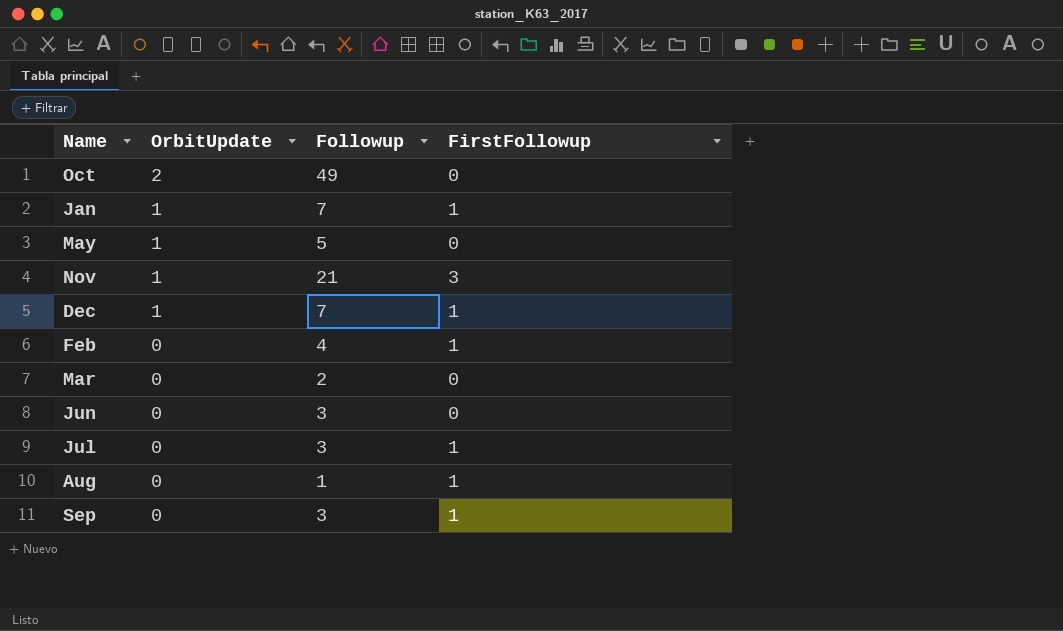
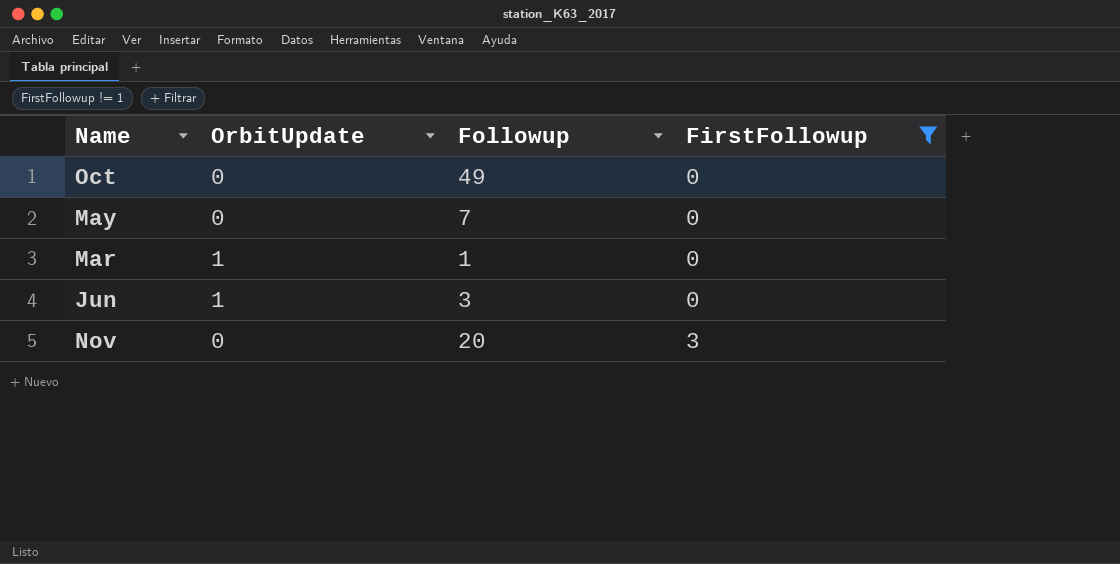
filter: none -> FirstFollowup != 1
row order: OrbitUpdate descending -> FirstFollowup ascending
Oct | OrbitUpdate: 2 -> 0
May | OrbitUpdate: 1 -> 0
May | Followup: 5 -> 7
Mar | OrbitUpdate: 0 -> 1
Mar | Followup: 2 -> 1
Jun | OrbitUpdate: 0 -> 1
Nov | OrbitUpdate: 1 -> 0
Nov | Followup: 21 -> 20

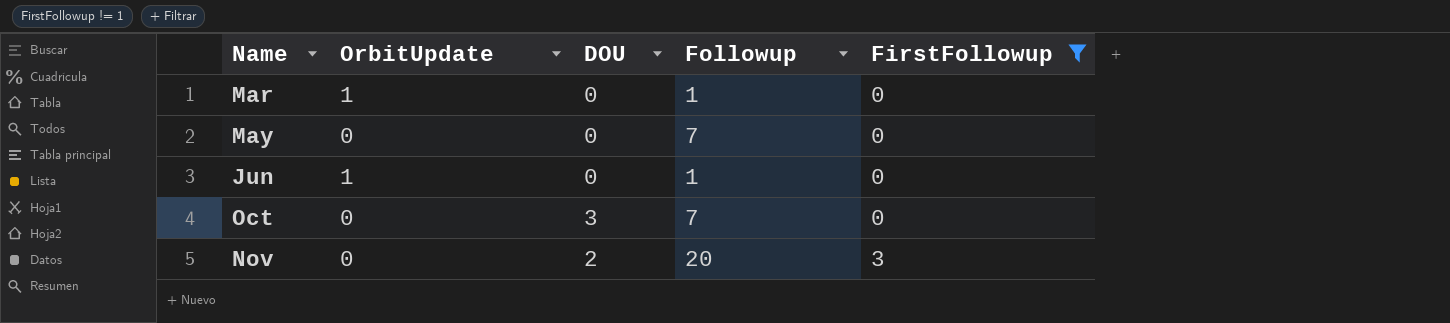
row order: FirstFollowup ascending -> Name ascending
column DOU | position: none -> 3
Jun | Followup: 3 -> 1
Oct | Followup: 49 -> 7

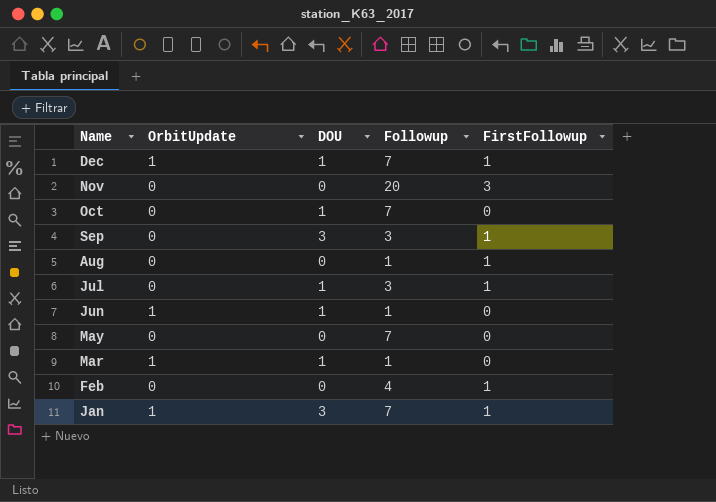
filter: FirstFollowup != 1 -> none
row order: Name ascending -> Name descending
Nov | DOU: 2 -> 0
Oct | DOU: 3 -> 1
Jun | DOU: 0 -> 1
Mar | DOU: 0 -> 1

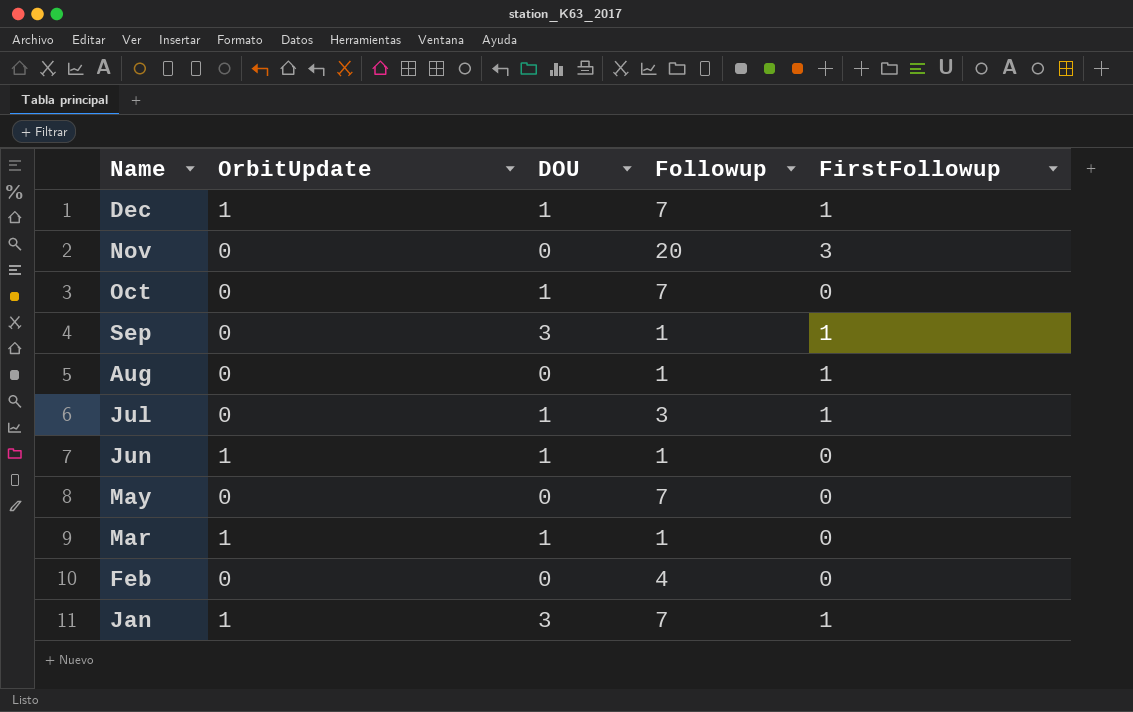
Sep | Followup: 3 -> 1
Feb | FirstFollowup: 1 -> 0

